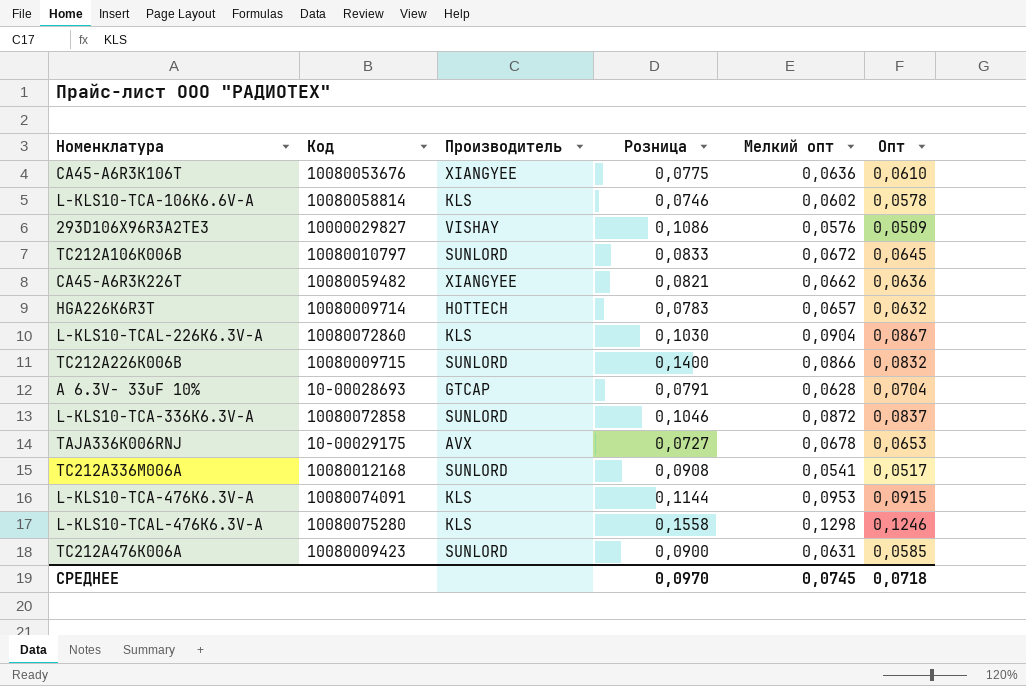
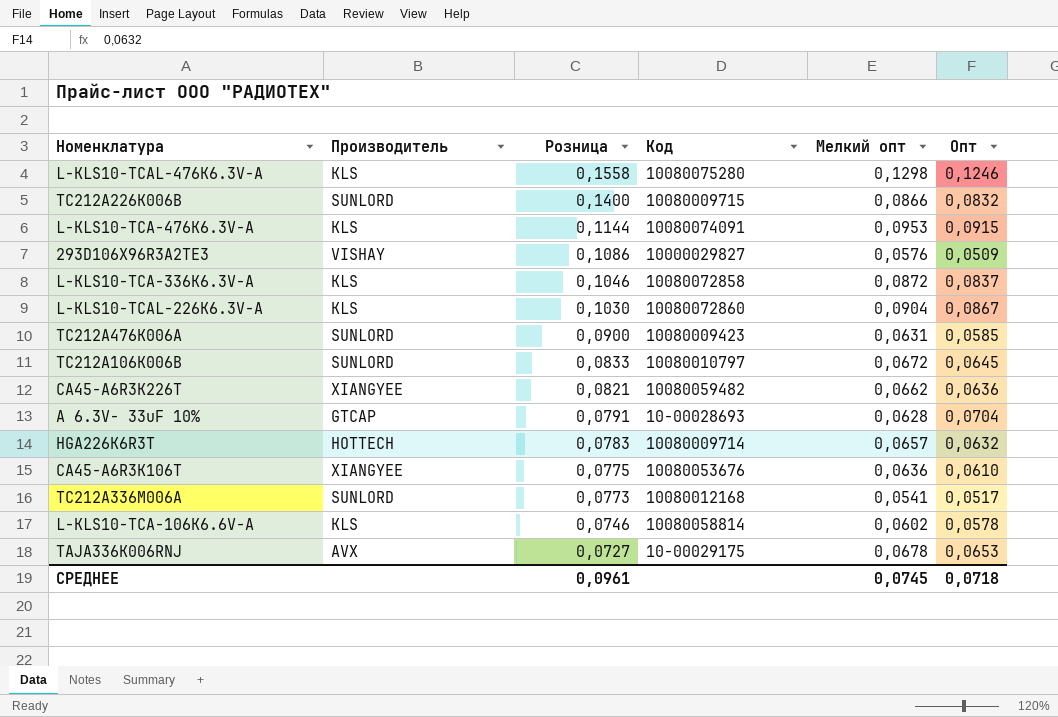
row order: none -> Розница descending
column Код | position: 2 -> 4
L-KLS10-TCA-336K6.3V-A | Производитель: SUNLORD -> KLS
TC212A336M006A | Розница: 0,0908 -> 0,0773
СРЕДНЕЕ | Розница: 0,0970 -> 0,0961

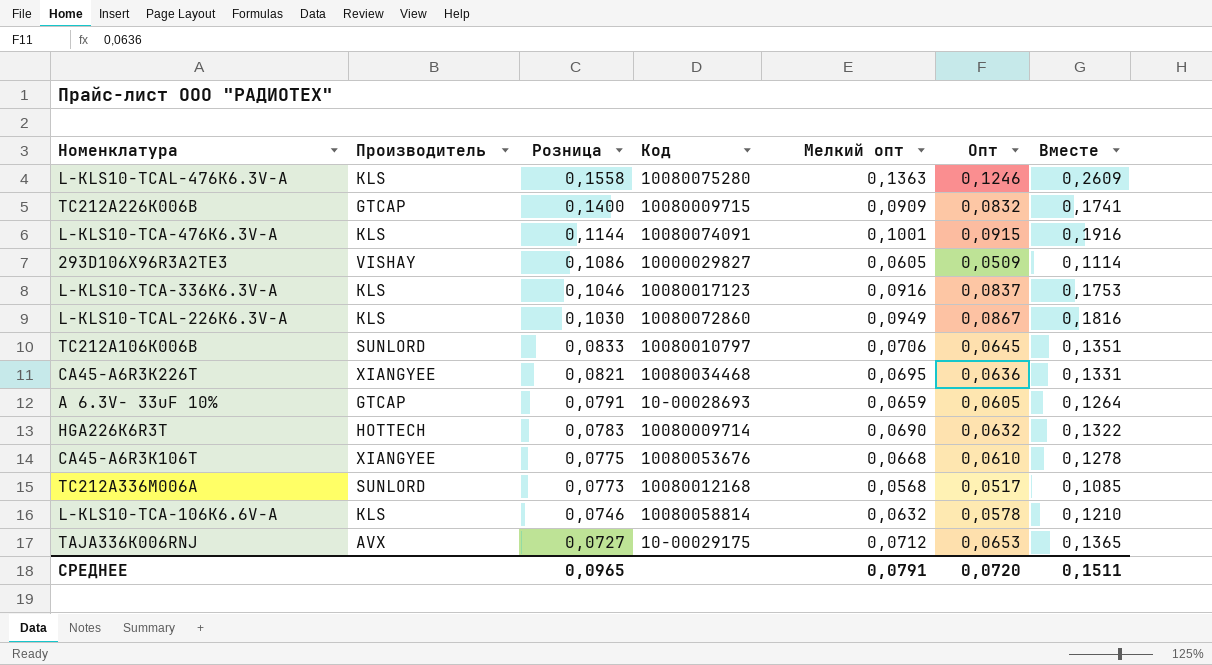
column Вместе | formula: none -> [Мелкий опт] + [Опт]
row TC212A476K006A: SUNLORD | 0,0900 | 10080009423 | 0,0631 | 0,0585 -> none
L-KLS10-TCAL-476K6.3V-A | Мелкий опт: 0,1298 -> 0,1363
TC212A226K006B | Производитель: SUNLORD -> GTCAP
TC212A226K006B | Мелкий опт: 0,0866 -> 0,0909
L-KLS10-TCA-476K6.3V-A | Мелкий опт: 0,0953 -> 0,1001
293D106X96R3A2TE3 | Мелкий опт: 0,0576 -> 0,0605
L-KLS10-TCA-336K6.3V-A | Код: 10080072858 -> 10080017123
L-KLS10-TCA-336K6.3V-A | Мелкий опт: 0,0872 -> 0,0916
L-KLS10-TCAL-226K6.3V-A | Мелкий опт: 0,0904 -> 0,0949
TC212A106K006B | Мелкий опт: 0,0672 -> 0,0706
CA45-A6R3K226T | Код: 10080059482 -> 10080034468
CA45-A6R3K226T | Мелкий опт: 0,0662 -> 0,0695
A 6.3V- 33uF 10% | Мелкий опт: 0,0628 -> 0,0659
A 6.3V- 33uF 10% | Опт: 0,0704 -> 0,0605
HGA226K6R3T | Мелкий опт: 0,0657 -> 0,0690
CA45-A6R3K106T | Мелкий опт: 0,0636 -> 0,0668
TC212A336M006A | Мелкий опт: 0,0541 -> 0,0568
L-KLS10-TCA-106K6.6V-A | Мелкий опт: 0,0602 -> 0,0632
TAJA336K006RNJ | Мелкий опт: 0,0678 -> 0,0712
СРЕДНЕЕ | Розница: 0,0961 -> 0,0965
СРЕДНЕЕ | Мелкий опт: 0,0745 -> 0,0791
СРЕДНЕЕ | Опт: 0,0718 -> 0,0720

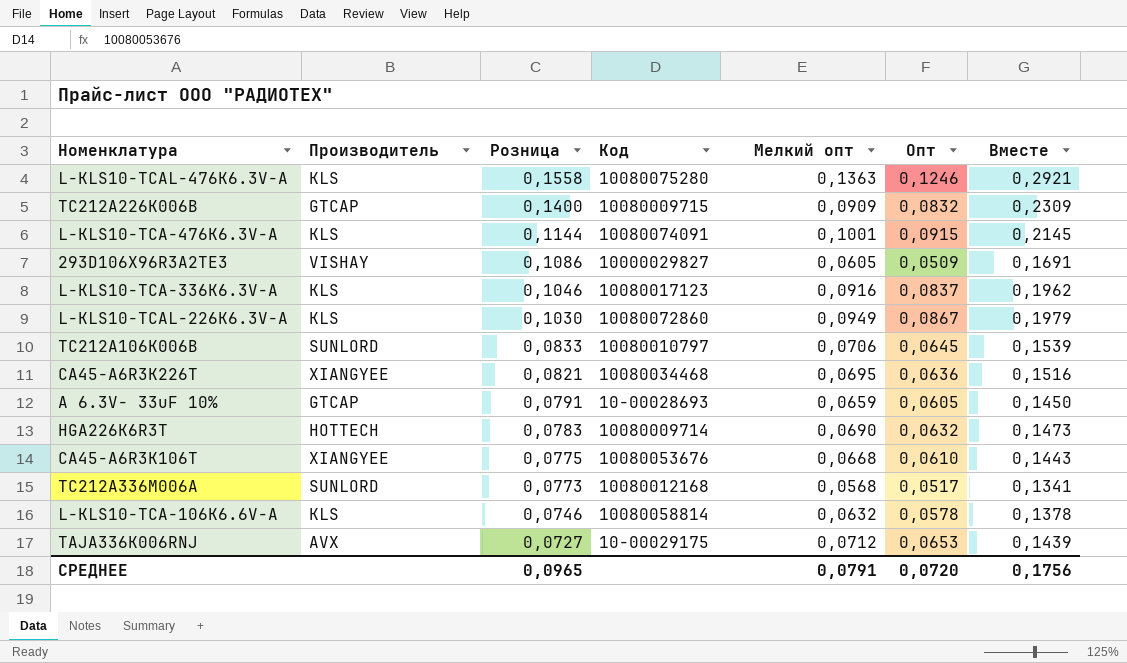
column Вместе | formula: [Мелкий опт] + [Опт] -> [Розница] + [Мелкий опт]
СРЕДНЕЕ | Вместе: 0,1511 -> 0,1756

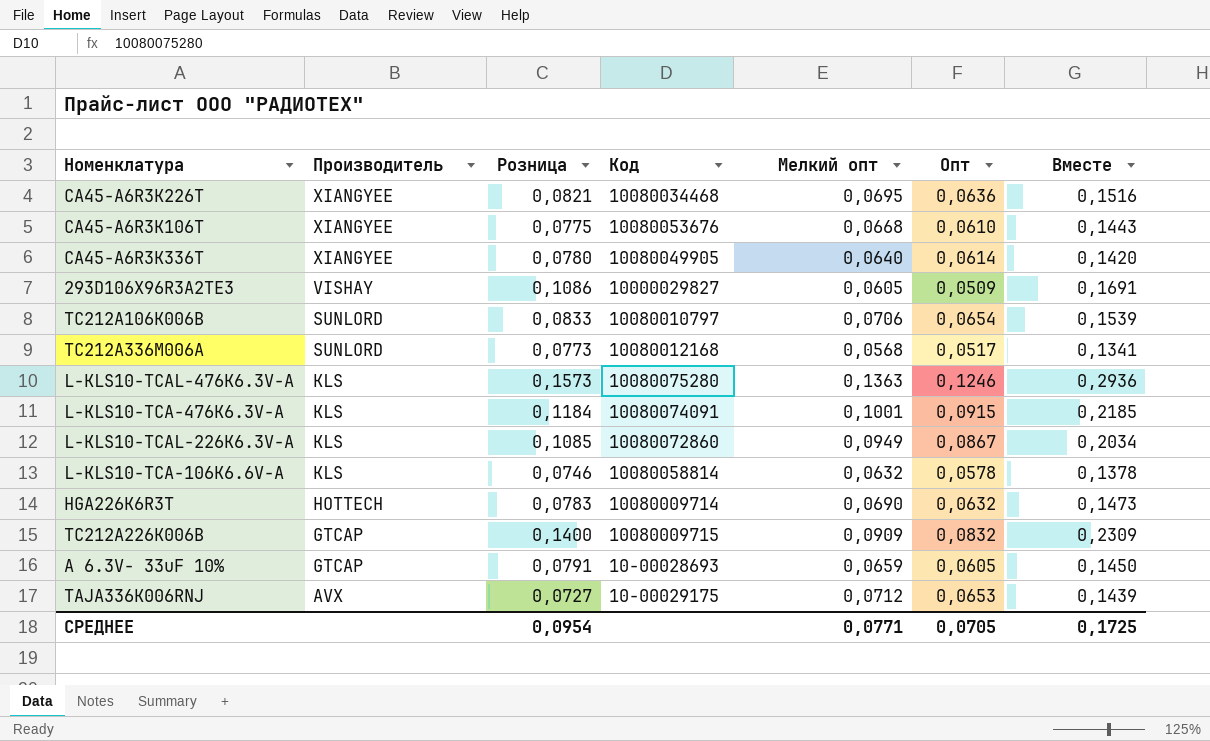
row order: Розница descending -> Производитель descending
row L-KLS10-TCA-336K6.3V-A: KLS | 0,1046 | 10080017123 | 0,0916 | 0,0837 | 0,1962 -> none
row CA45-A6R3K336T: none -> XIANGYEE | 0,0780 | 10080049905 | 0,0640 | 0,0614 | 0,1420
TC212A106K006B | Опт: 0,0645 -> 0,0654
L-KLS10-TCAL-476K6.3V-A | Розница: 0,1558 -> 0,1573
L-KLS10-TCAL-476K6.3V-A | Вместе: 0,2921 -> 0,2936
L-KLS10-TCA-476K6.3V-A | Розница: 0,1144 -> 0,1184
L-KLS10-TCA-476K6.3V-A | Вместе: 0,2145 -> 0,2185
L-KLS10-TCAL-226K6.3V-A | Розница: 0,1030 -> 0,1085
L-KLS10-TCAL-226K6.3V-A | Вместе: 0,1979 -> 0,2034
СРЕДНЕЕ | Розница: 0,0965 -> 0,0954
СРЕДНЕЕ | Мелкий опт: 0,0791 -> 0,0771
СРЕДНЕЕ | Опт: 0,0720 -> 0,0705
СРЕДНЕЕ | Вместе: 0,1756 -> 0,1725

